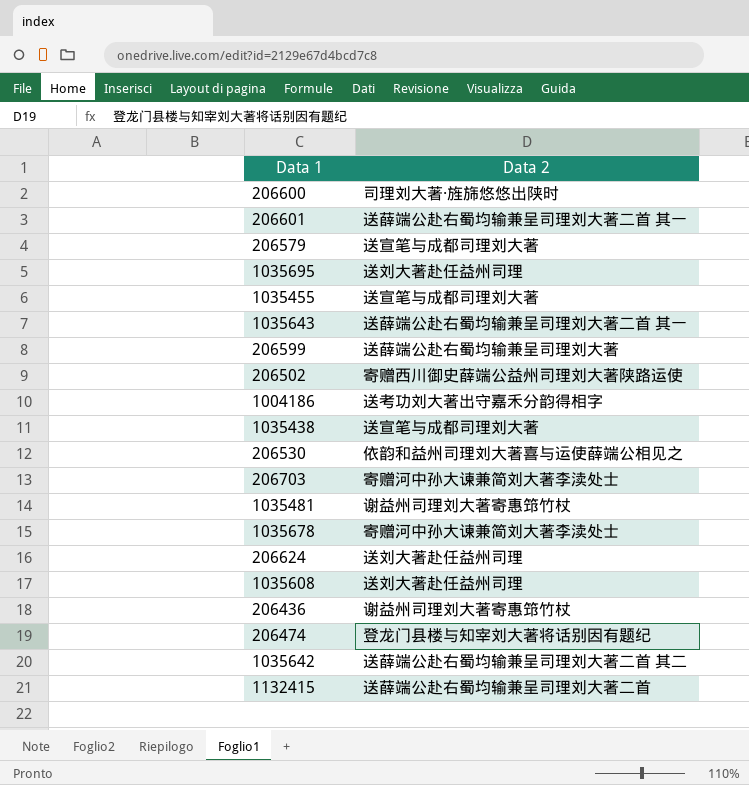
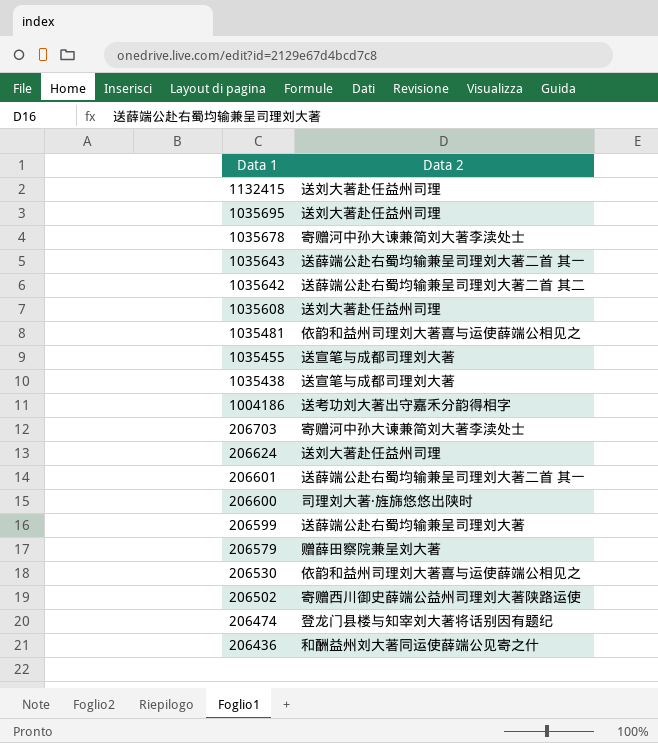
row order: none -> Data 1 descending
1132415 | Data 2: 送薛端公赴右蜀均输兼呈司理刘大著二首 -> 送刘大著赴任益州司理
1035481 | Data 2: 谢益州司理刘大著寄惠筇竹杖 -> 依韵和益州司理刘大著喜与运使薛端公相见之
206579 | Data 2: 送宣笔与成都司理刘大著 -> 赠薛田察院兼呈刘大著
206436 | Data 2: 谢益州司理刘大著寄惠筇竹杖 -> 和酬益州刘大著同运使薛端公见寄之什

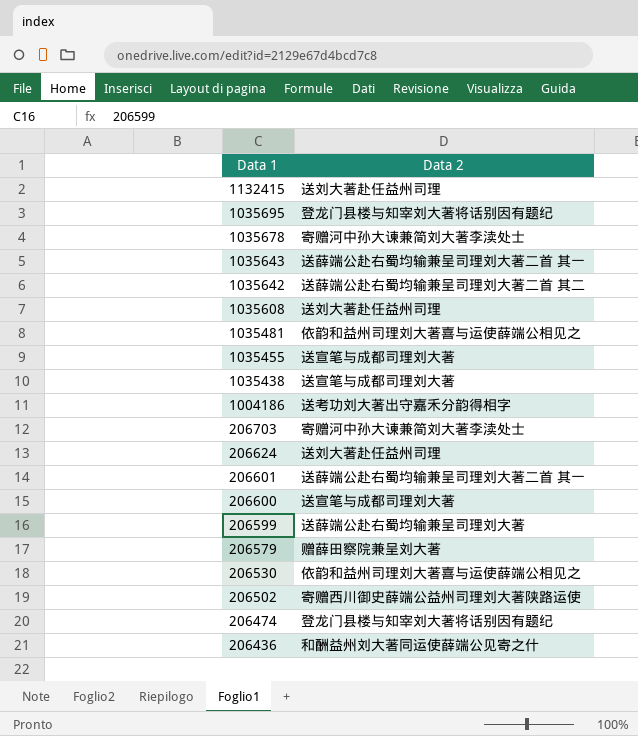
1035695 | Data 2: 送刘大著赴任益州司理 -> 登龙门县楼与知宰刘大著将话别因有题纪
206600 | Data 2: 司理刘大著·旌旆悠悠出陕时 -> 送宣笔与成都司理刘大著

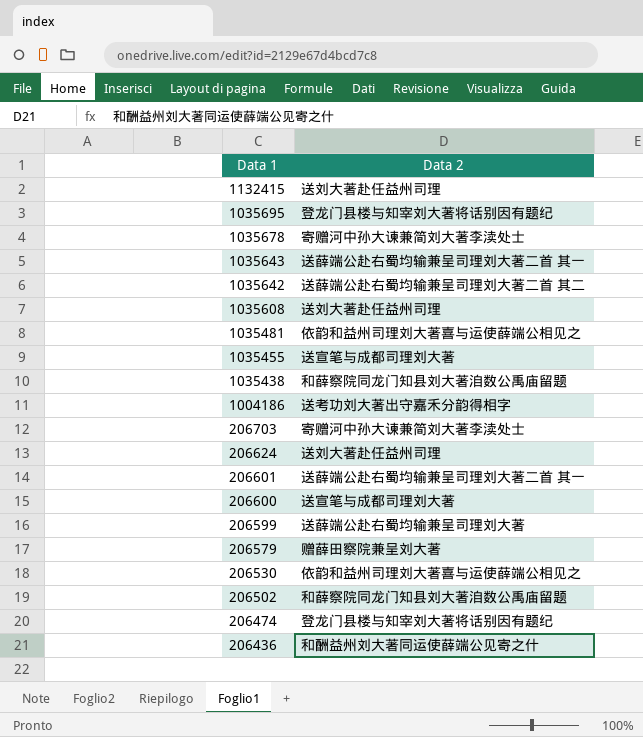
1035438 | Data 2: 送宣笔与成都司理刘大著 -> 和薛察院同龙门知县刘大著洎数公禹庙留题
206502 | Data 2: 寄赠西川御史薛端公益州司理刘大著陕路运使 -> 和薛察院同龙门知县刘大著洎数公禹庙留题

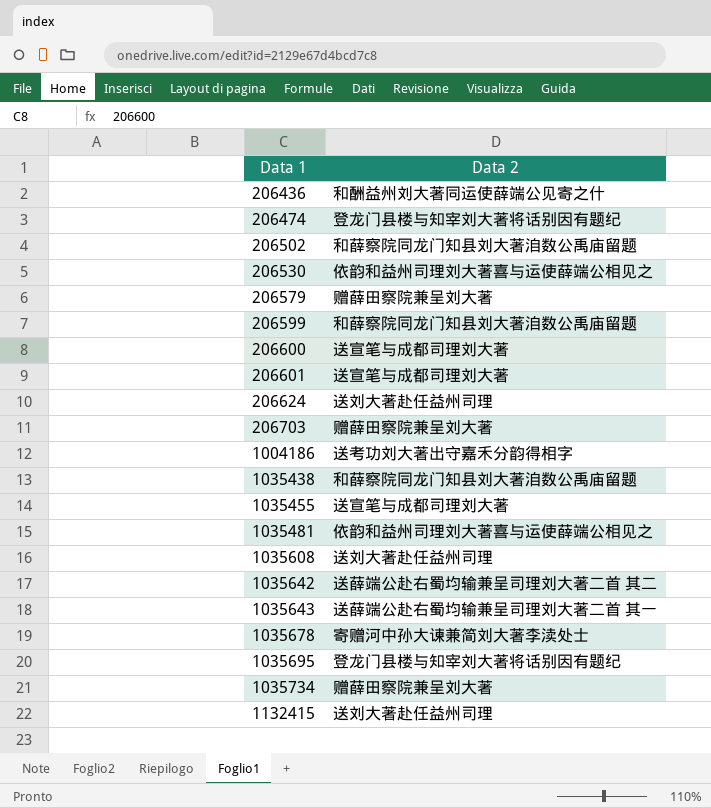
row order: Data 1 descending -> Data 1 ascending
206599 | Data 2: 送薛端公赴右蜀均输兼呈司理刘大著 -> 和薛察院同龙门知县刘大著洎数公禹庙留题
206601 | Data 2: 送薛端公赴右蜀均输兼呈司理刘大著二首 其一 -> 送宣笔与成都司理刘大著
206703 | Data 2: 寄赠河中孙大谏兼简刘大著李渎处士 -> 赠薛田察院兼呈刘大著
row 1035734: none -> 赠薛田察院兼呈刘大著

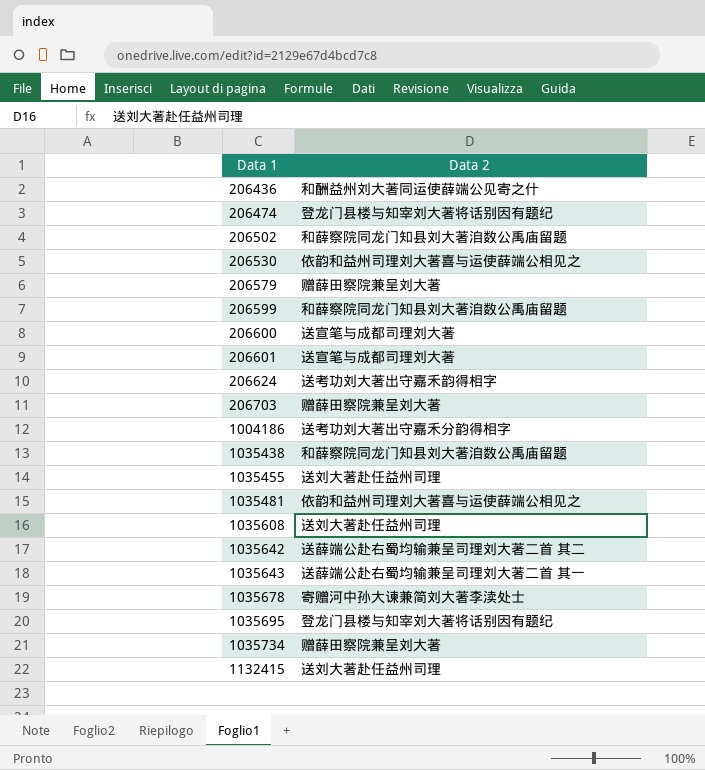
206624 | Data 2: 送刘大著赴任益州司理 -> 送考功刘大著出守嘉禾韵得相字
1035455 | Data 2: 送宣笔与成都司理刘大著 -> 送刘大著赴任益州司理

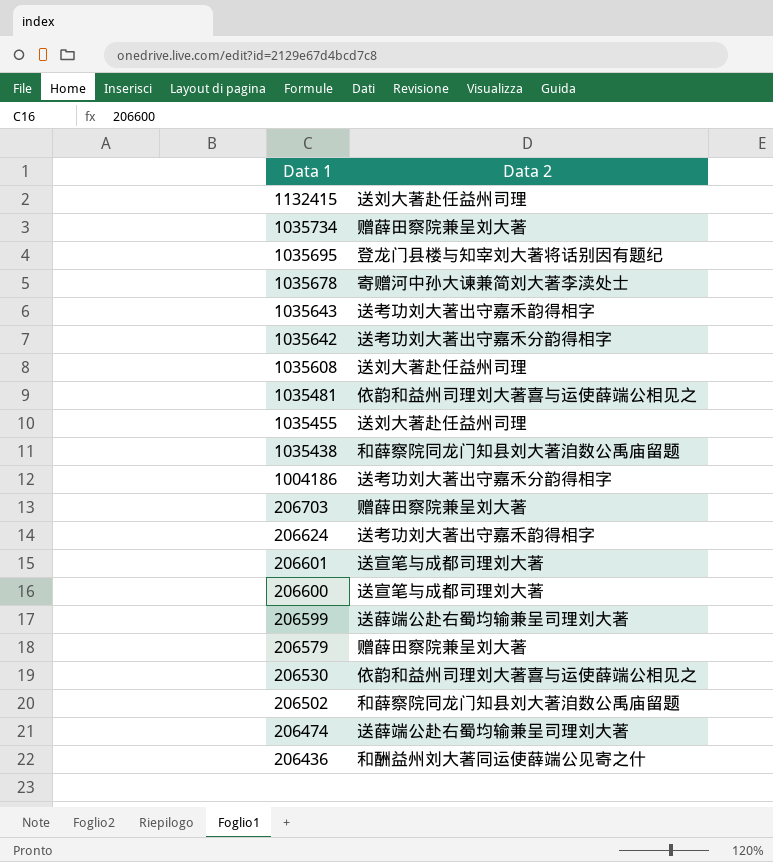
row order: Data 1 ascending -> Data 1 descending
1035643 | Data 2: 送薛端公赴右蜀均输兼呈司理刘大著二首 其一 -> 送考功刘大著出守嘉禾韵得相字
1035642 | Data 2: 送薛端公赴右蜀均输兼呈司理刘大著二首 其二 -> 送考功刘大著出守嘉禾分韵得相字
206599 | Data 2: 和薛察院同龙门知县刘大著洎数公禹庙留题 -> 送薛端公赴右蜀均输兼呈司理刘大著
206474 | Data 2: 登龙门县楼与知宰刘大著将话别因有题纪 -> 送薛端公赴右蜀均输兼呈司理刘大著

